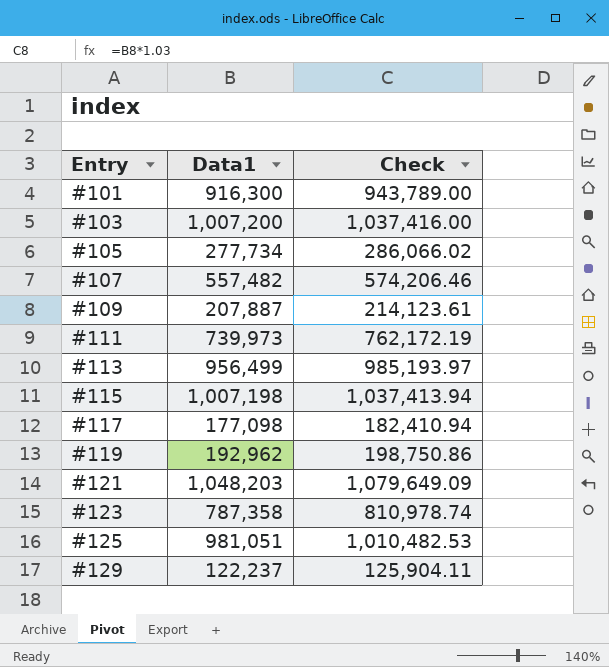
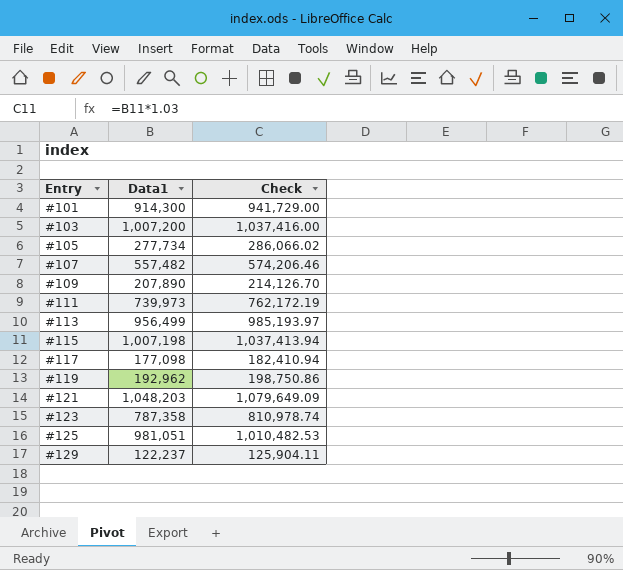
#101 | Data1: 916,300 -> 914,300
#101 | Check: 943,789.00 -> 941,729.00
#109 | Data1: 207,887 -> 207,890
#109 | Check: 214,123.61 -> 214,126.70

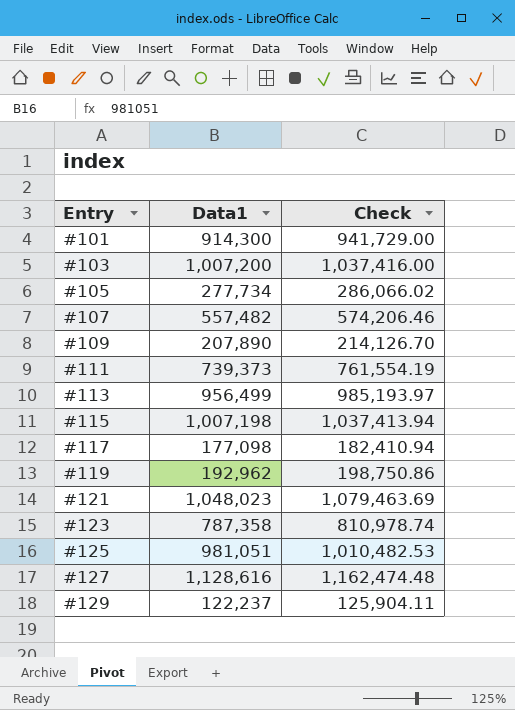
#111 | Data1: 739,973 -> 739,373
#111 | Check: 762,172.19 -> 761,554.19
#121 | Data1: 1,048,203 -> 1,048,023
#121 | Check: 1,079,649.09 -> 1,079,463.69
row #127: none -> 1,128,616 | 1,162,474.48

